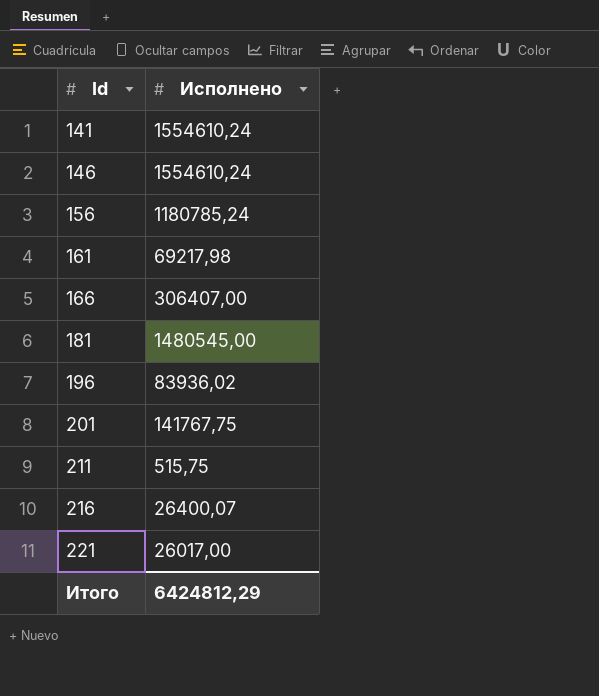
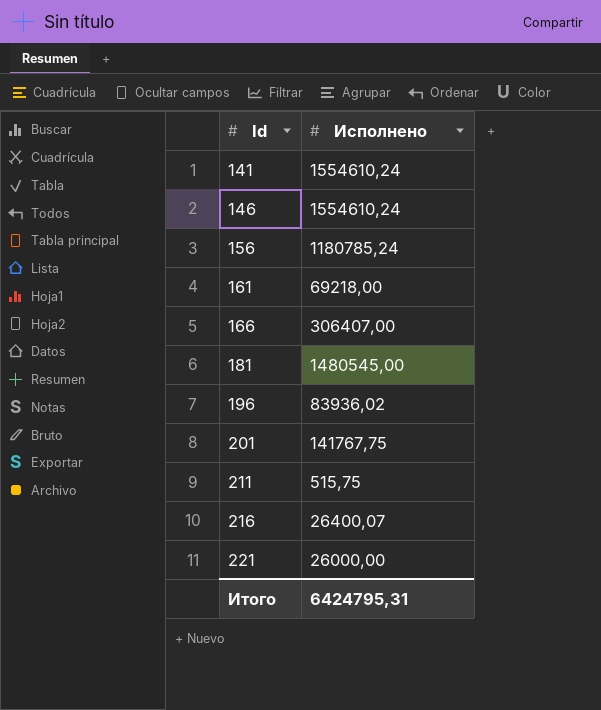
161 | Исполнено: 69217,98 -> 69218,00
221 | Исполнено: 26017,00 -> 26000,00
Итого | Исполнено: 6424812,29 -> 6424795,31

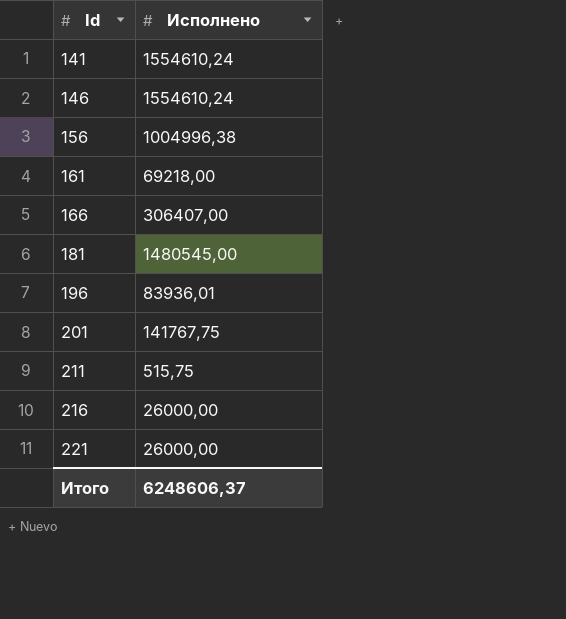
156 | Исполнено: 1180785,24 -> 1004996,38
196 | Исполнено: 83936,02 -> 83936,01
216 | Исполнено: 26400,07 -> 26000,00
Итого | Исполнено: 6424795,31 -> 6248606,37

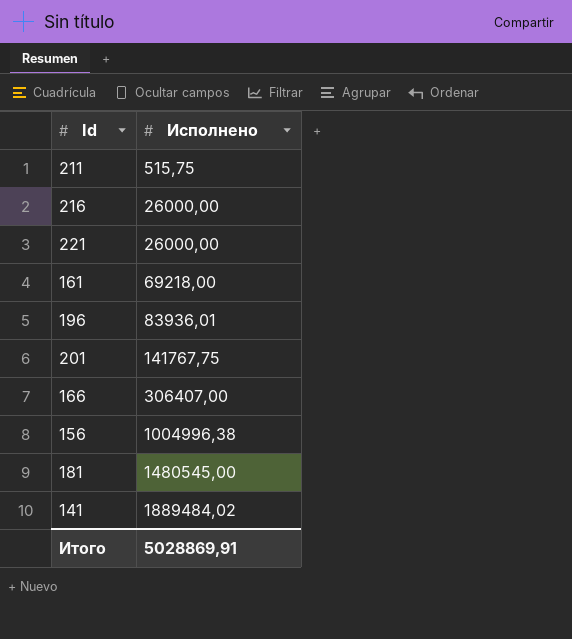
row order: Id ascending -> Исполнено ascending
row 146: 1554610,24 -> none
141 | Исполнено: 1554610,24 -> 1889484,02
Итого | Исполнено: 6248606,37 -> 5028869,91

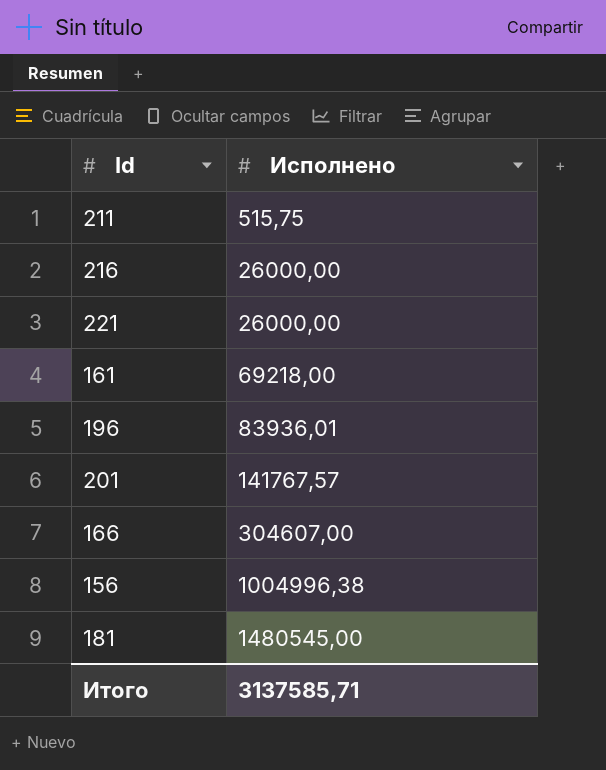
row 141: 1889484,02 -> none
201 | Исполнено: 141767,75 -> 141767,57
166 | Исполнено: 306407,00 -> 304607,00
Итого | Исполнено: 5028869,91 -> 3137585,71

